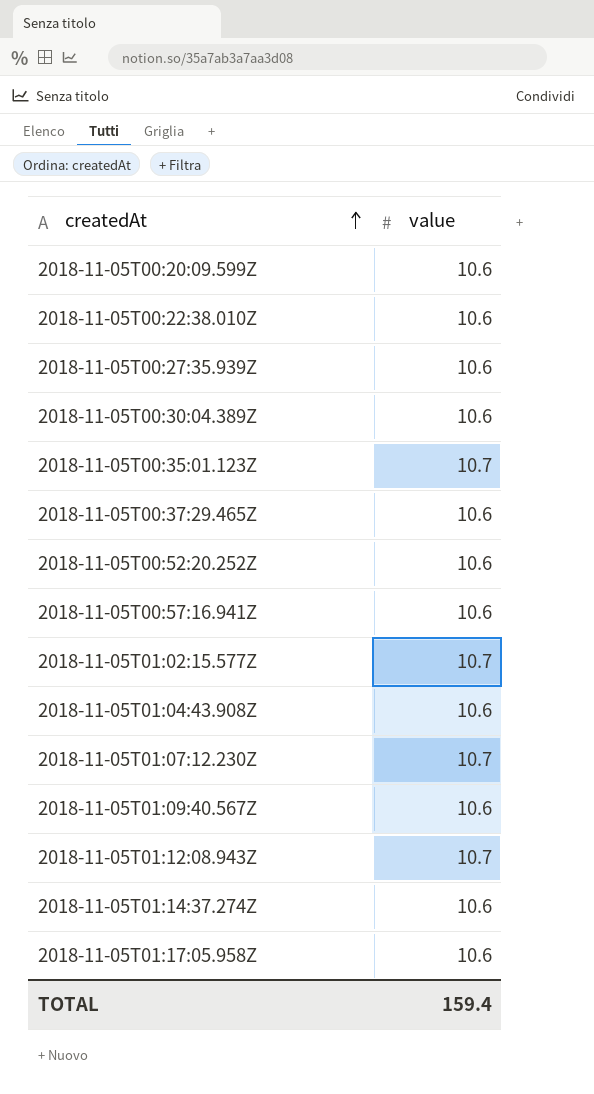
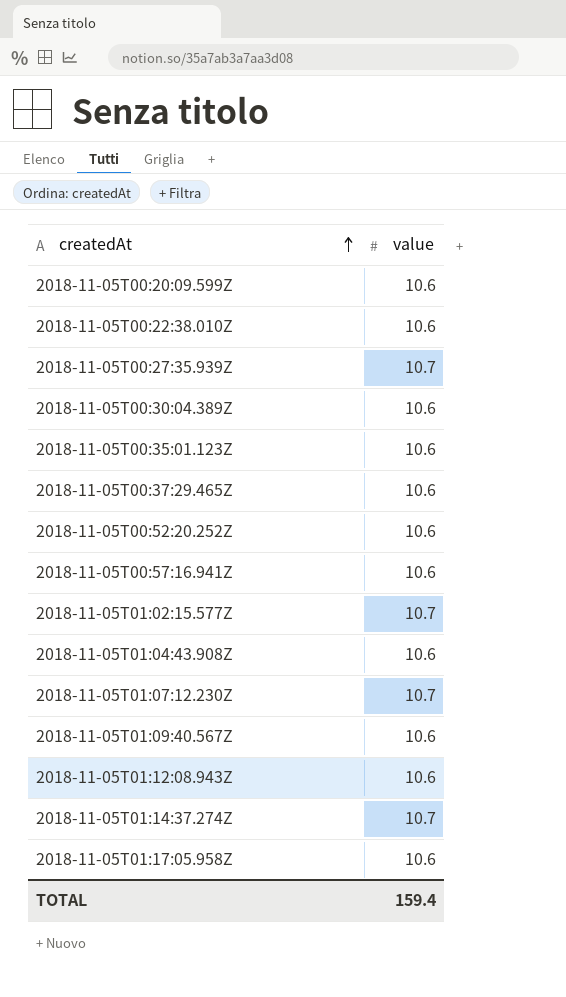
2018-11-05T00:27:35.939Z | value: 10.6 -> 10.7
2018-11-05T00:35:01.123Z | value: 10.7 -> 10.6
2018-11-05T01:12:08.943Z | value: 10.7 -> 10.6
2018-11-05T01:14:37.274Z | value: 10.6 -> 10.7

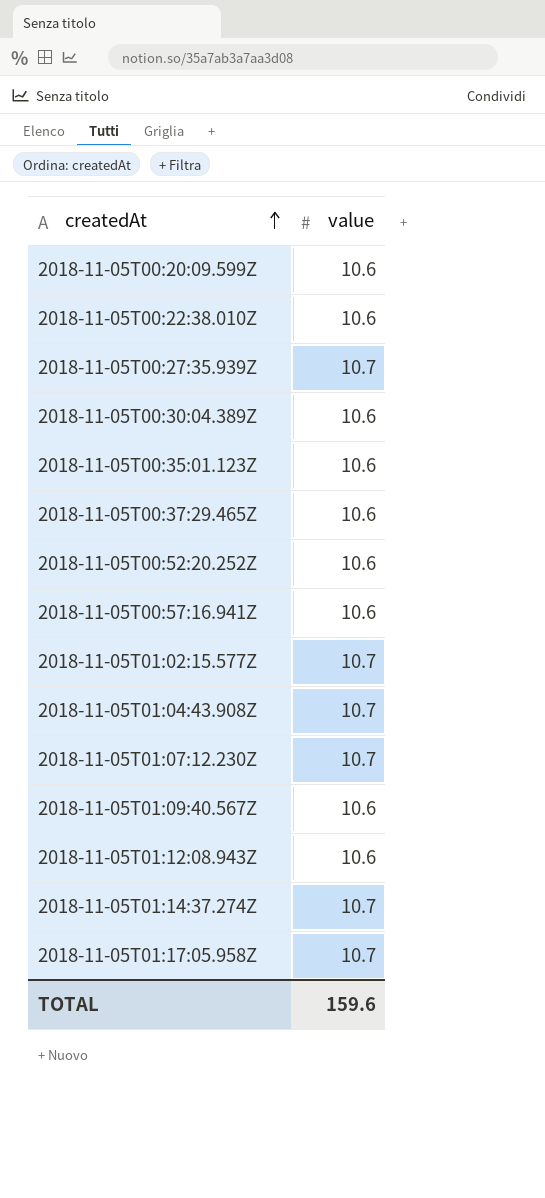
2018-11-05T01:04:43.908Z | value: 10.6 -> 10.7
2018-11-05T01:17:05.958Z | value: 10.6 -> 10.7
TOTAL | value: 159.4 -> 159.6

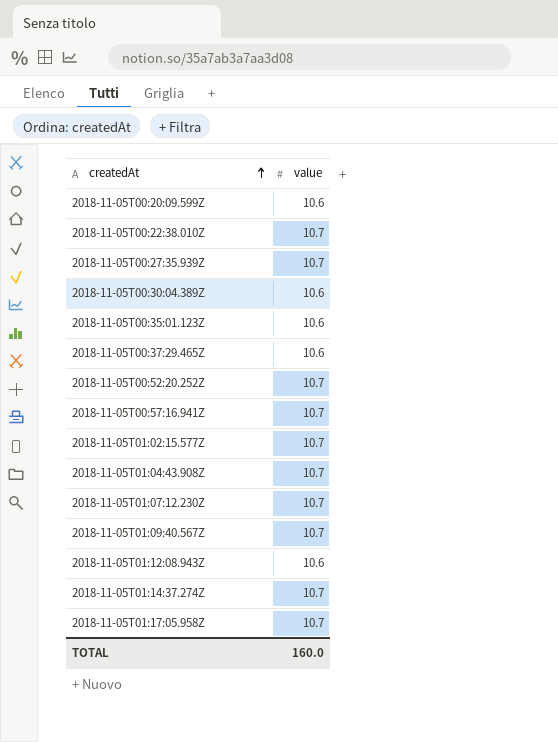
2018-11-05T00:22:38.010Z | value: 10.6 -> 10.7
2018-11-05T00:52:20.252Z | value: 10.6 -> 10.7
2018-11-05T00:57:16.941Z | value: 10.6 -> 10.7
2018-11-05T01:09:40.567Z | value: 10.6 -> 10.7
TOTAL | value: 159.6 -> 160.0

